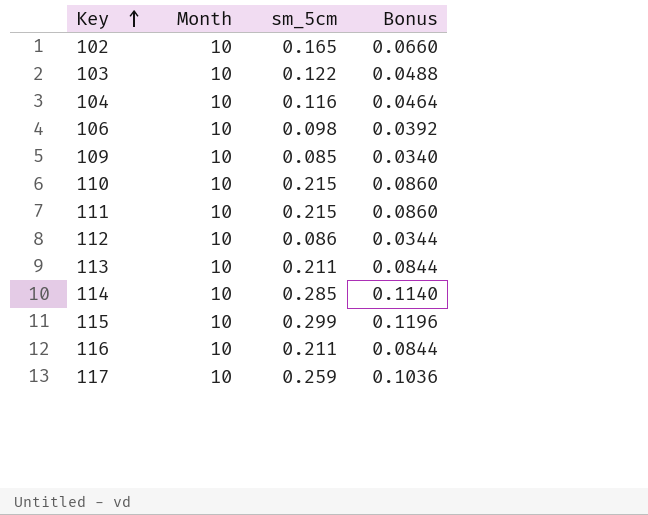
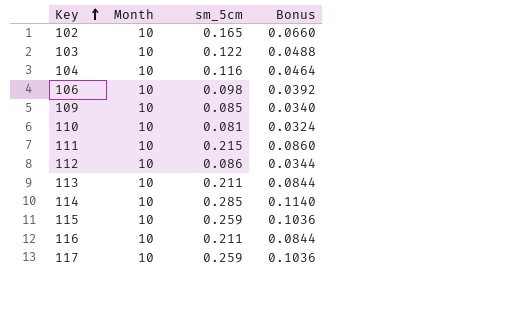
110 | sm_5cm: 0.215 -> 0.081
110 | Bonus: 0.0860 -> 0.0324
115 | sm_5cm: 0.299 -> 0.259
115 | Bonus: 0.1196 -> 0.1036

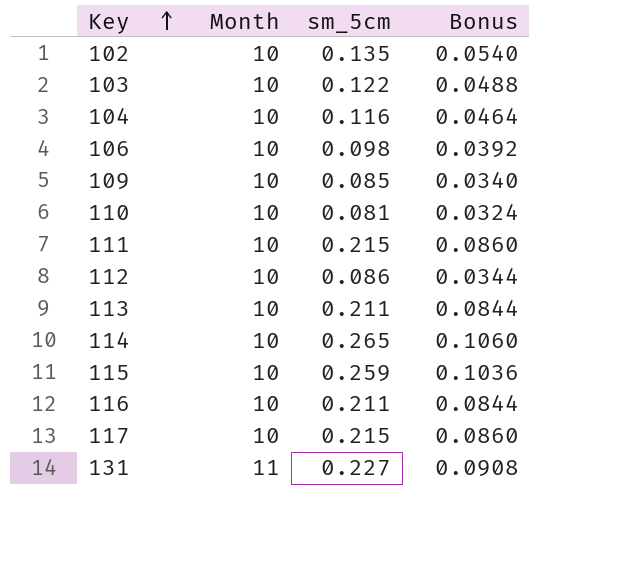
102 | sm_5cm: 0.165 -> 0.135
102 | Bonus: 0.0660 -> 0.0540
114 | sm_5cm: 0.285 -> 0.265
114 | Bonus: 0.1140 -> 0.1060
117 | sm_5cm: 0.259 -> 0.215
117 | Bonus: 0.1036 -> 0.0860
row 131: none -> 11 | 0.227 | 0.0908

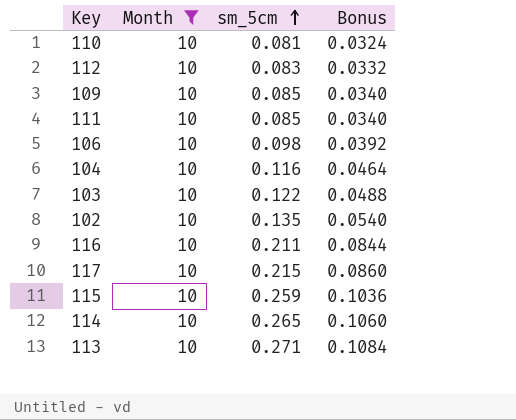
filter: none -> Month = 10
row order: Key ascending -> sm_5cm ascending
112 | sm_5cm: 0.086 -> 0.083
112 | Bonus: 0.0344 -> 0.0332
111 | sm_5cm: 0.215 -> 0.085
111 | Bonus: 0.0860 -> 0.0340
113 | sm_5cm: 0.211 -> 0.271
113 | Bonus: 0.0844 -> 0.1084

